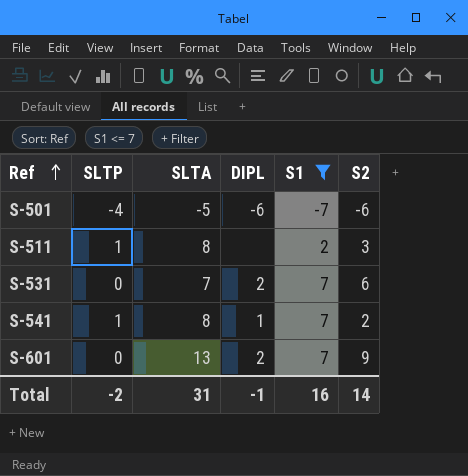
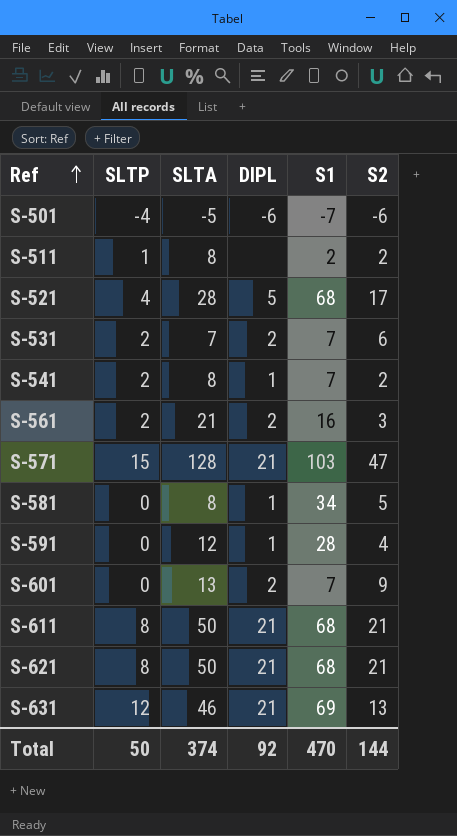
filter: S1 <= 7 -> none
S-511 | S2: 3 -> 2
S-531 | SLTP: 0 -> 2
S-541 | SLTP: 1 -> 2
Total | SLTP: -2 -> 50
Total | SLTA: 31 -> 374
Total | DIPL: -1 -> 92
Total | S1: 16 -> 470
Total | S2: 14 -> 144

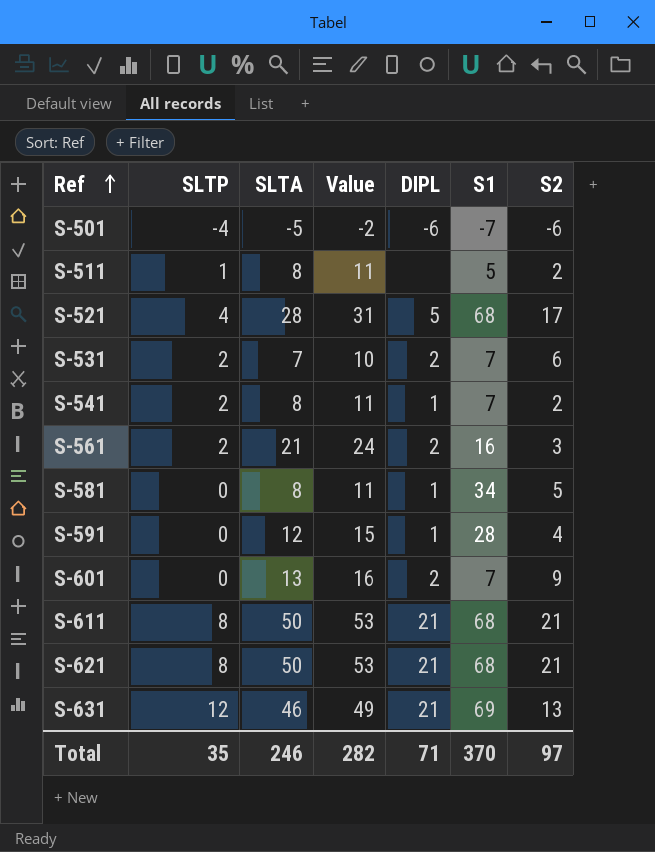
column Value | formula: none -> [SLTA] + 3
row S-571: 15 | 128 | 21 | 103 | 47 -> none
S-511 | S1: 2 -> 5
Total | SLTP: 50 -> 35
Total | SLTA: 374 -> 246
Total | DIPL: 92 -> 71
Total | S1: 470 -> 370
Total | S2: 144 -> 97

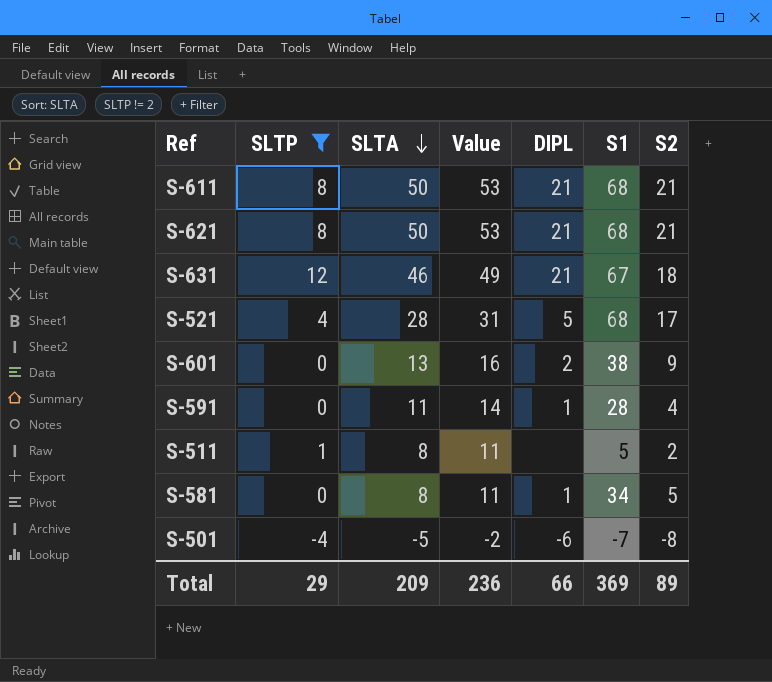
filter: none -> SLTP != 2
row order: Ref ascending -> SLTA descending
S-631 | S1: 69 -> 67
S-631 | S2: 13 -> 18
S-601 | S1: 7 -> 38
S-591 | SLTA: 12 -> 11
S-591 | Value: 15 -> 14
S-501 | S2: -6 -> -8
Total | SLTP: 35 -> 29
Total | SLTA: 246 -> 209
Total | Value: 282 -> 236
Total | DIPL: 71 -> 66
Total | S1: 370 -> 369
Total | S2: 97 -> 89

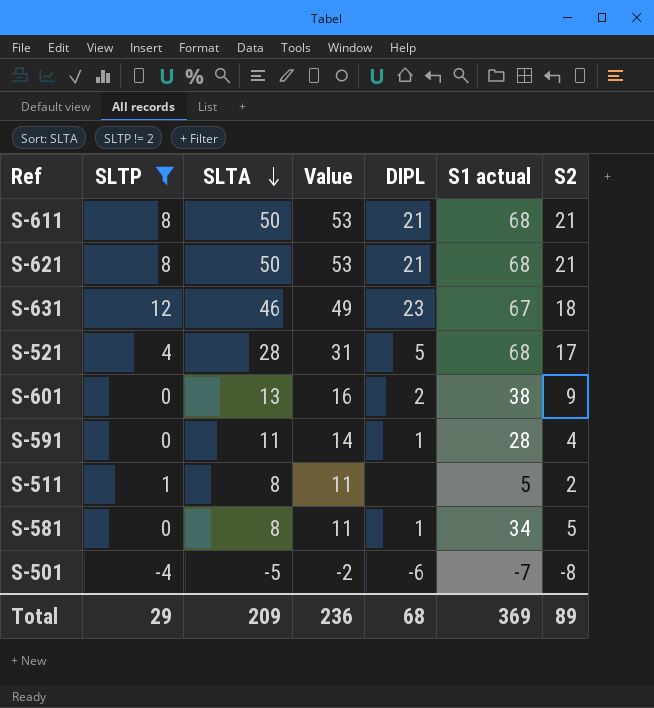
column name: S1 -> S1 actual
S-631 | DIPL: 21 -> 23
Total | DIPL: 66 -> 68

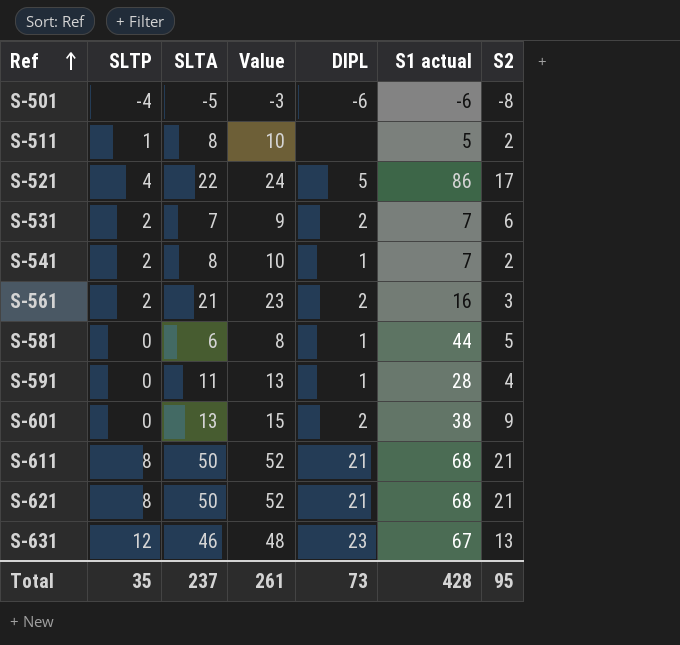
filter: SLTP != 2 -> none
row order: SLTA descending -> Ref ascending
column Value | formula: [SLTA] + 3 -> [SLTA] + 2
S-501 | S1 actual: -7 -> -6
S-521 | SLTA: 28 -> 22
S-521 | S1 actual: 68 -> 86
S-581 | SLTA: 8 -> 6
S-581 | S1 actual: 34 -> 44
S-631 | S2: 18 -> 13
Total | SLTP: 29 -> 35
Total | SLTA: 209 -> 237
Total | Value: 236 -> 261
Total | DIPL: 68 -> 73
Total | S1 actual: 369 -> 428
Total | S2: 89 -> 95

